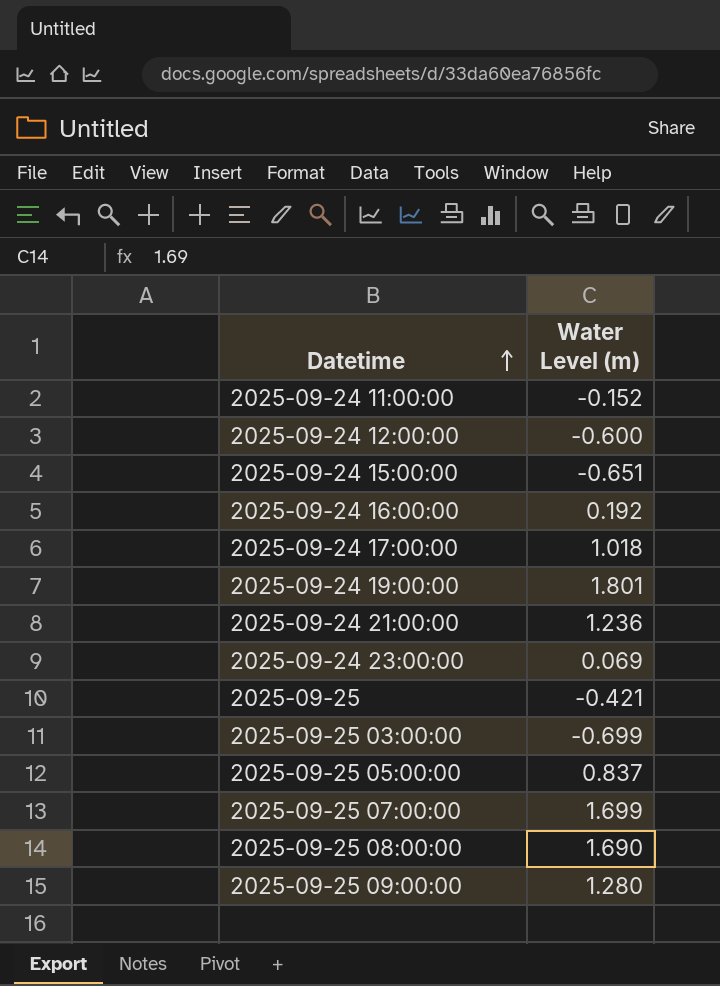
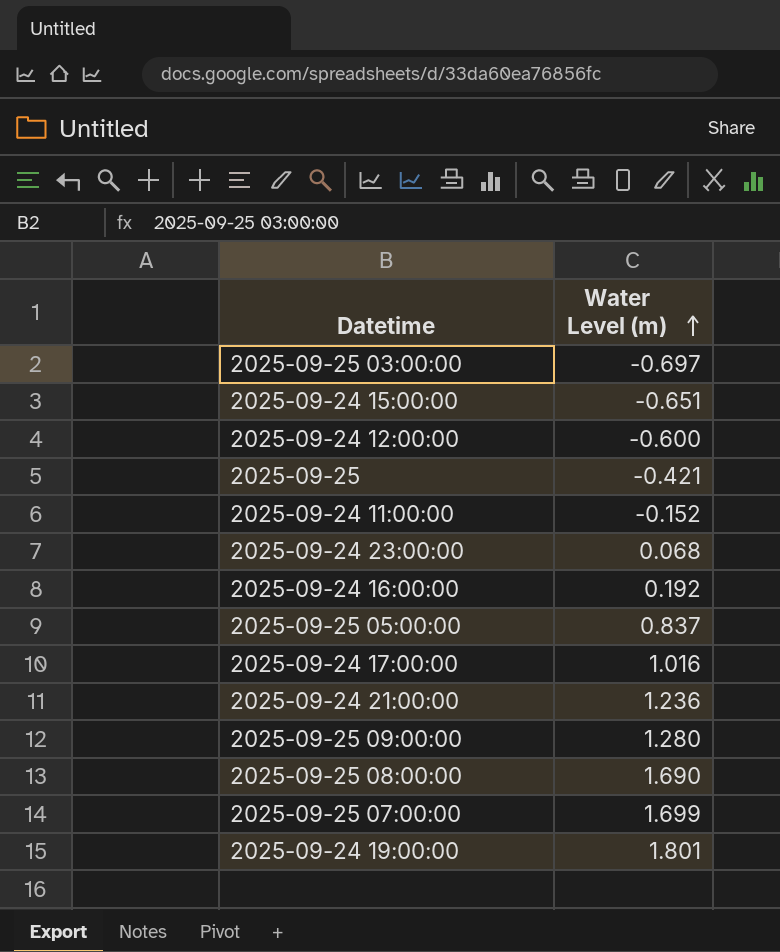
row order: Datetime ascending -> Water Level (m) ascending
2025-09-25 03:00:00 | Water Level (m): -0.699 -> -0.697
2025-09-24 23:00:00 | Water Level (m): 0.069 -> 0.068
2025-09-24 17:00:00 | Water Level (m): 1.018 -> 1.016

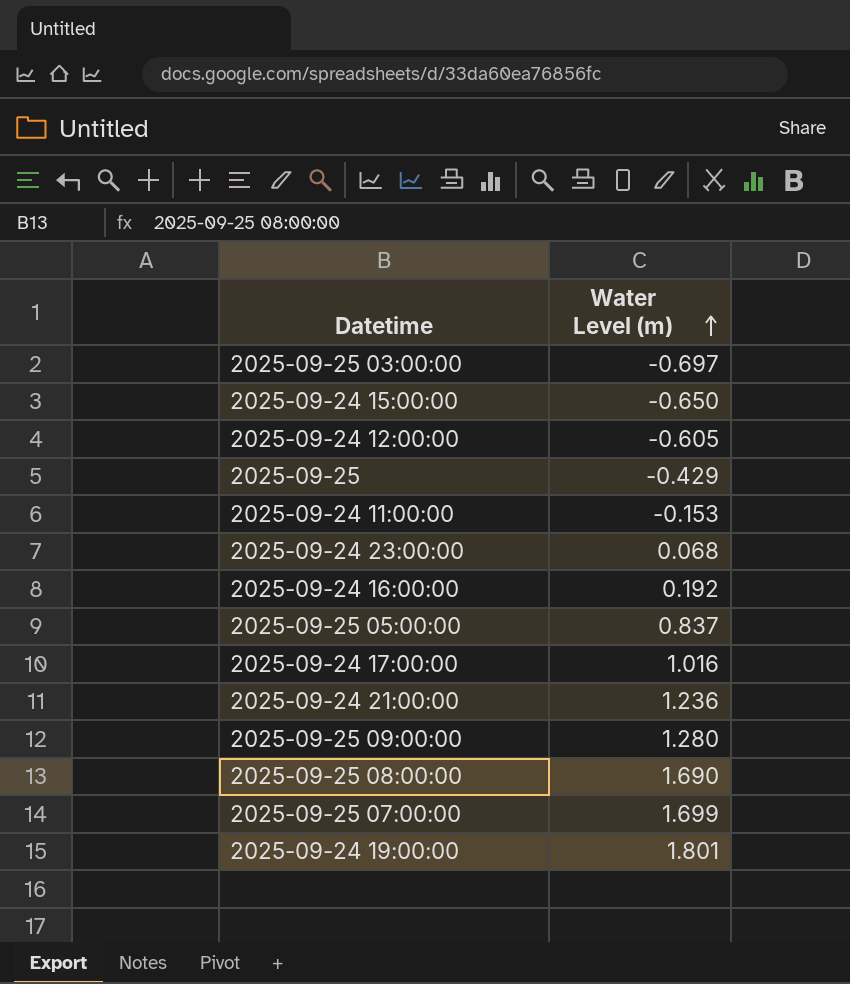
2025-09-24 15:00:00 | Water Level (m): -0.651 -> -0.650
2025-09-24 12:00:00 | Water Level (m): -0.600 -> -0.605
2025-09-25 | Water Level (m): -0.421 -> -0.429
2025-09-24 11:00:00 | Water Level (m): -0.152 -> -0.153

